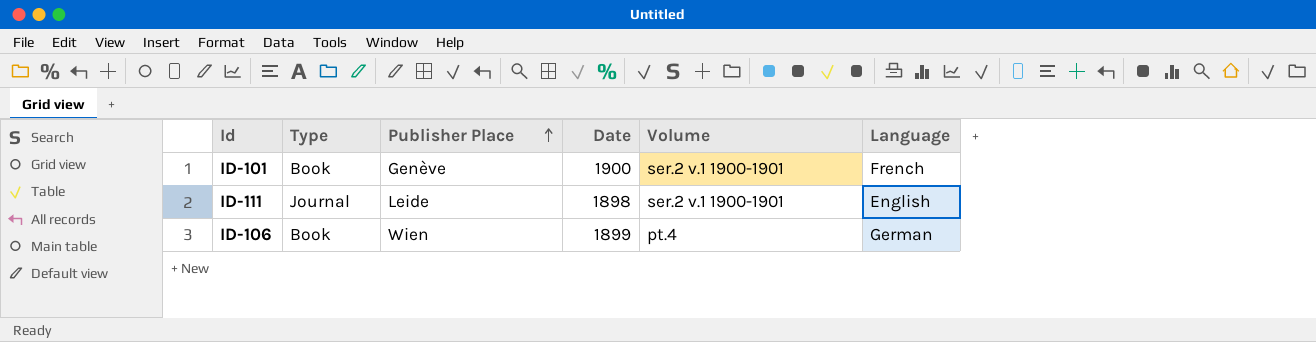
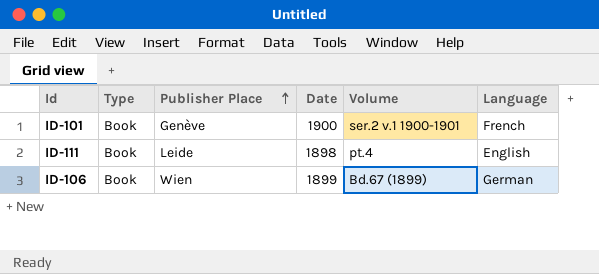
ID-111 | Type: Journal -> Book
ID-111 | Volume: ser.2 v.1 1900-1901 -> pt.4
ID-106 | Volume: pt.4 -> Bd.67 (1899)

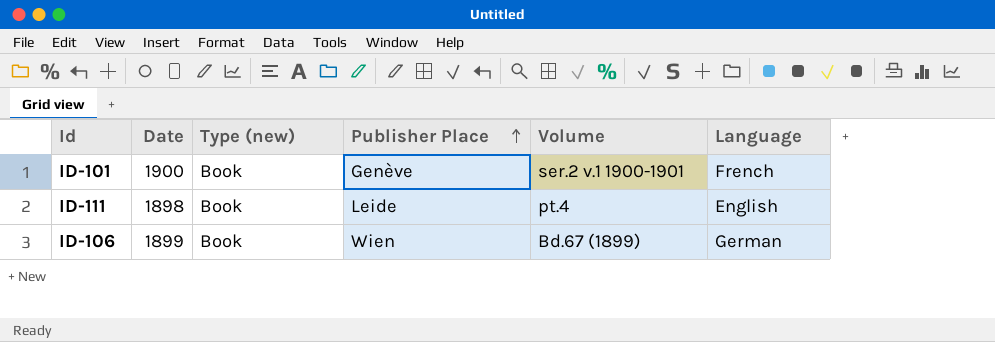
column Date | position: 4 -> 2
column name: Type -> Type (new)

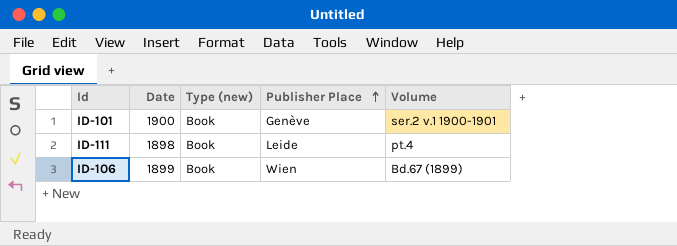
column Language | position: 6 -> none

